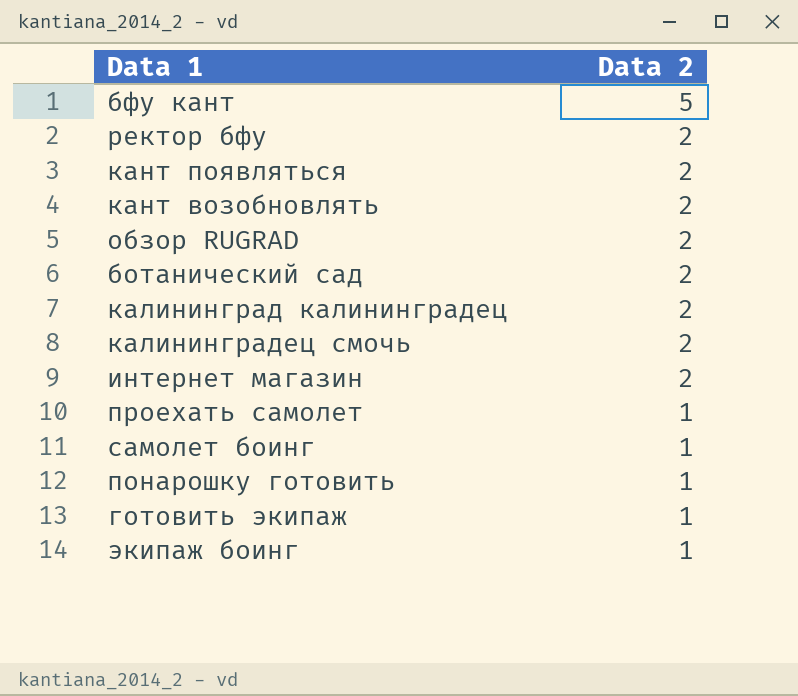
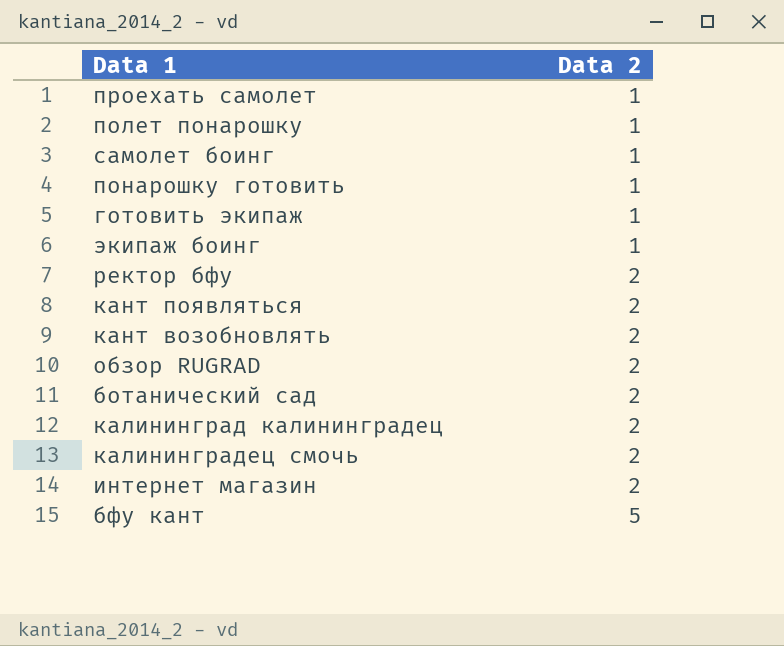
row order: Data 2 descending -> Data 2 ascending
row полет понарошку: none -> 1

